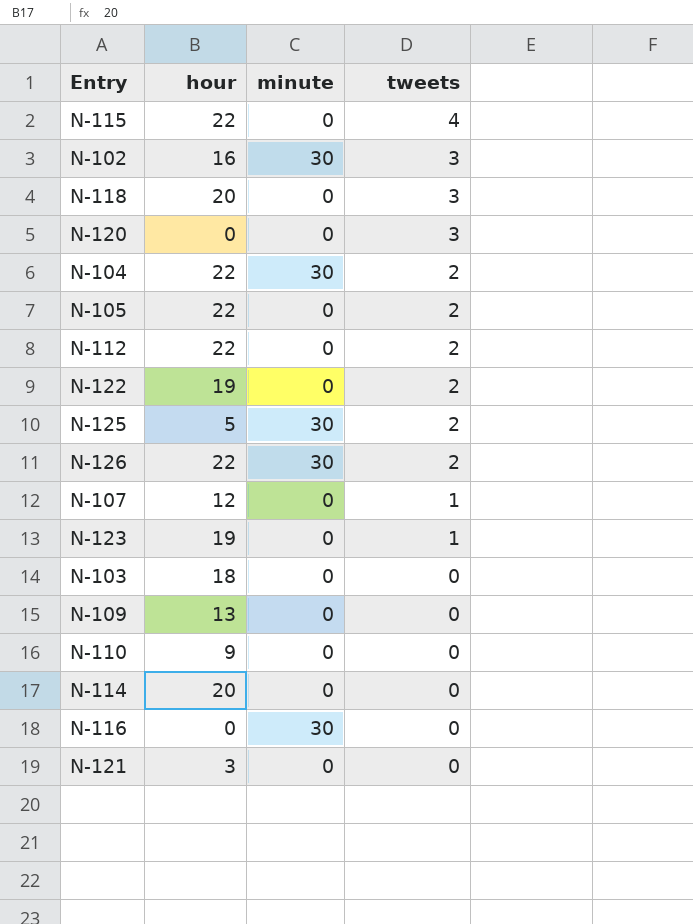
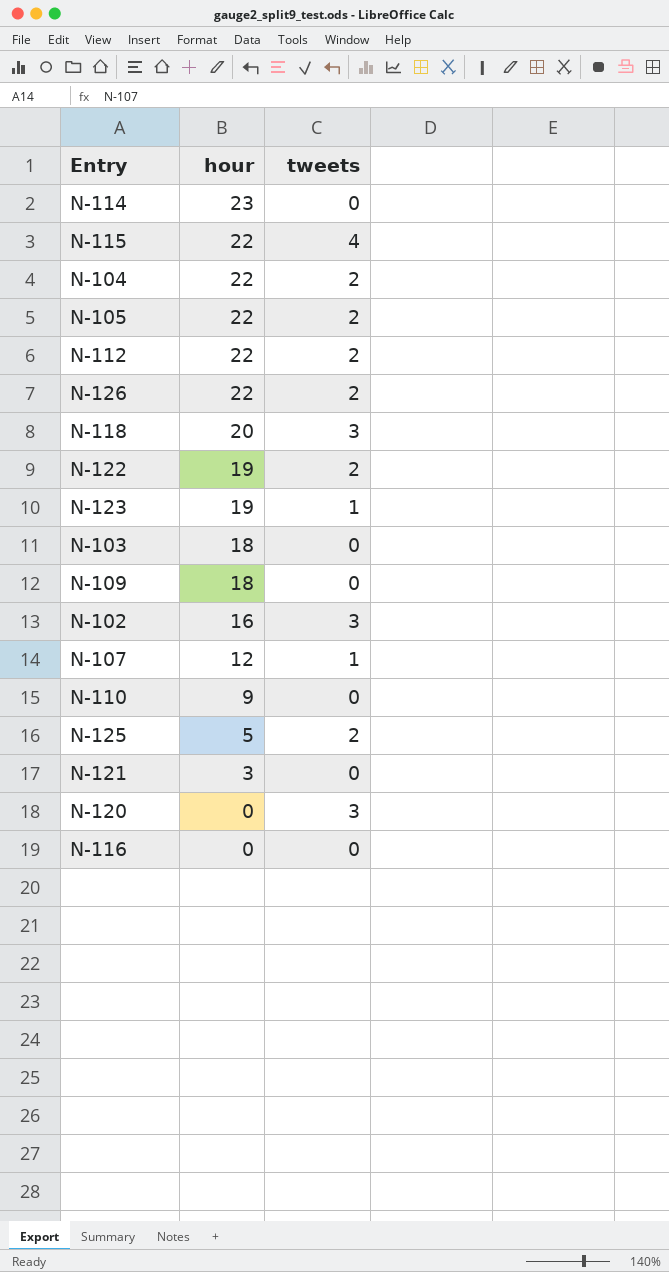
row order: tweets descending -> hour descending
column minute | position: 3 -> none
N-114 | hour: 20 -> 23
N-109 | hour: 13 -> 18

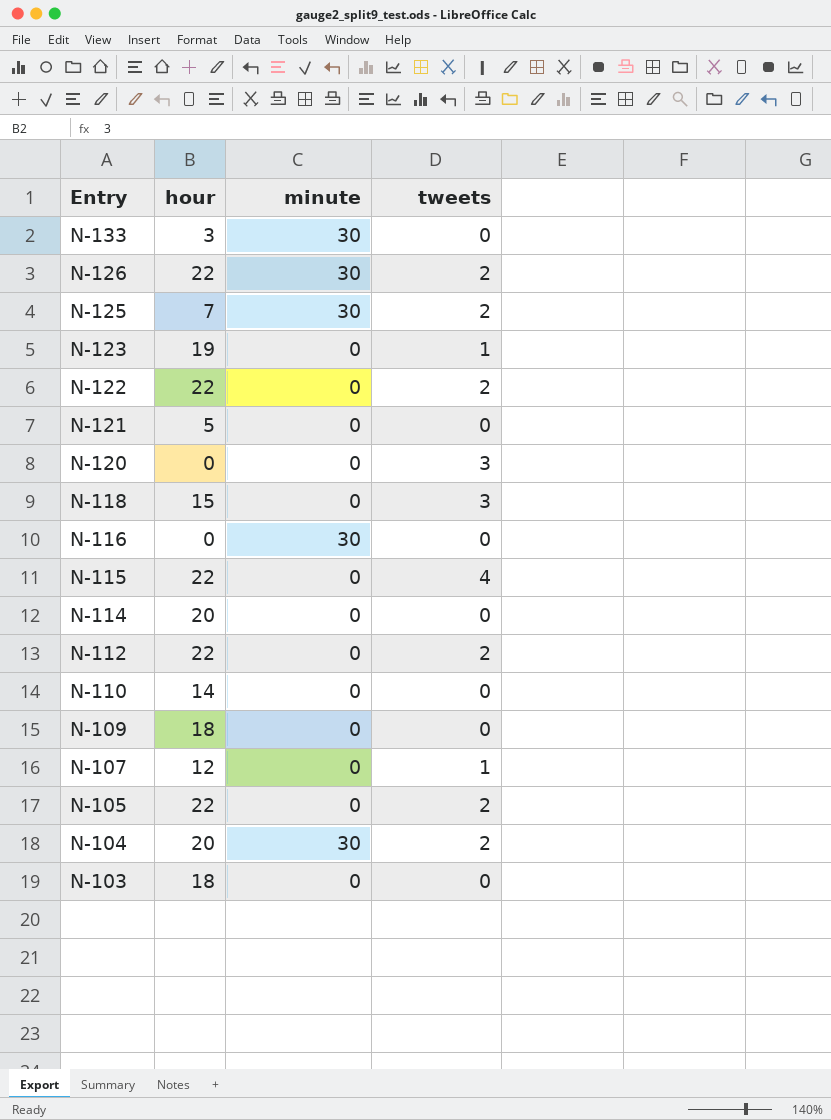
row order: hour descending -> Entry descending
column minute | position: none -> 3
row N-102: 16 | 3 -> none
row N-133: none -> 3 | 30 | 0
N-125 | hour: 5 -> 7
N-122 | hour: 19 -> 22
N-121 | hour: 3 -> 5
N-118 | hour: 20 -> 15
N-114 | hour: 23 -> 20
N-110 | hour: 9 -> 14
N-104 | hour: 22 -> 20

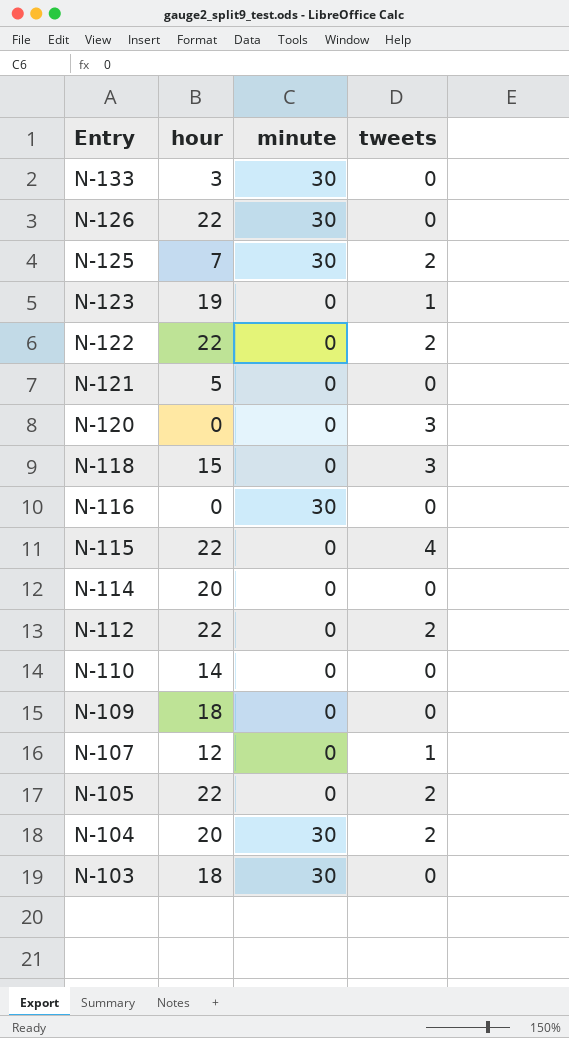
N-126 | tweets: 2 -> 0
N-103 | minute: 0 -> 30

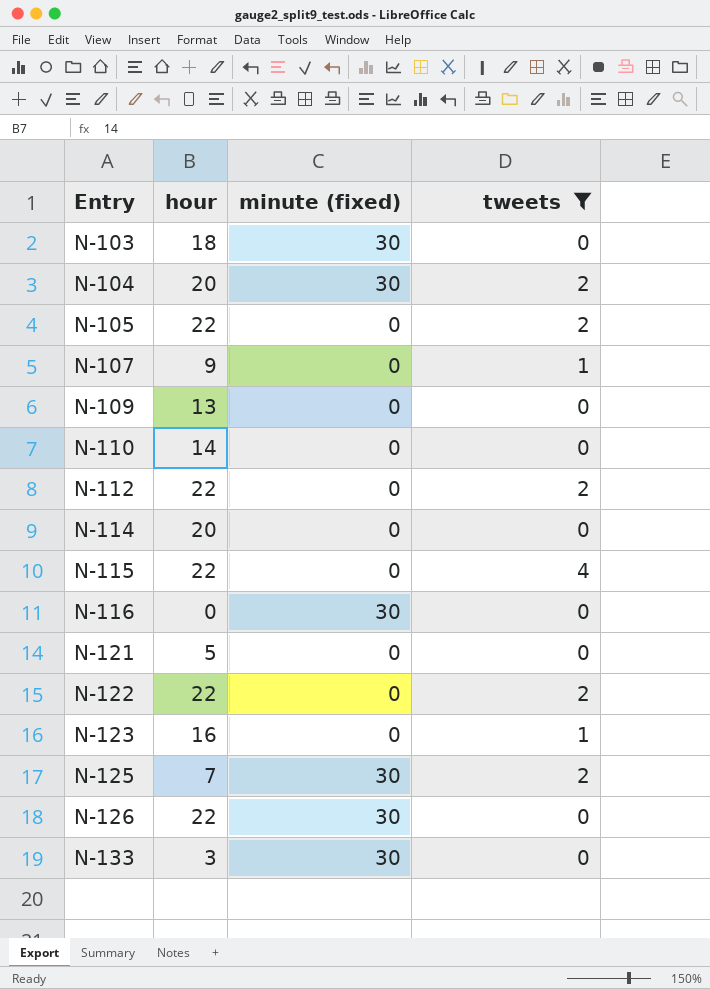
filter: none -> tweets != 3
row order: Entry descending -> Entry ascending
column name: minute -> minute (fixed)
N-107 | hour: 12 -> 9
N-109 | hour: 18 -> 13
N-123 | hour: 19 -> 16

